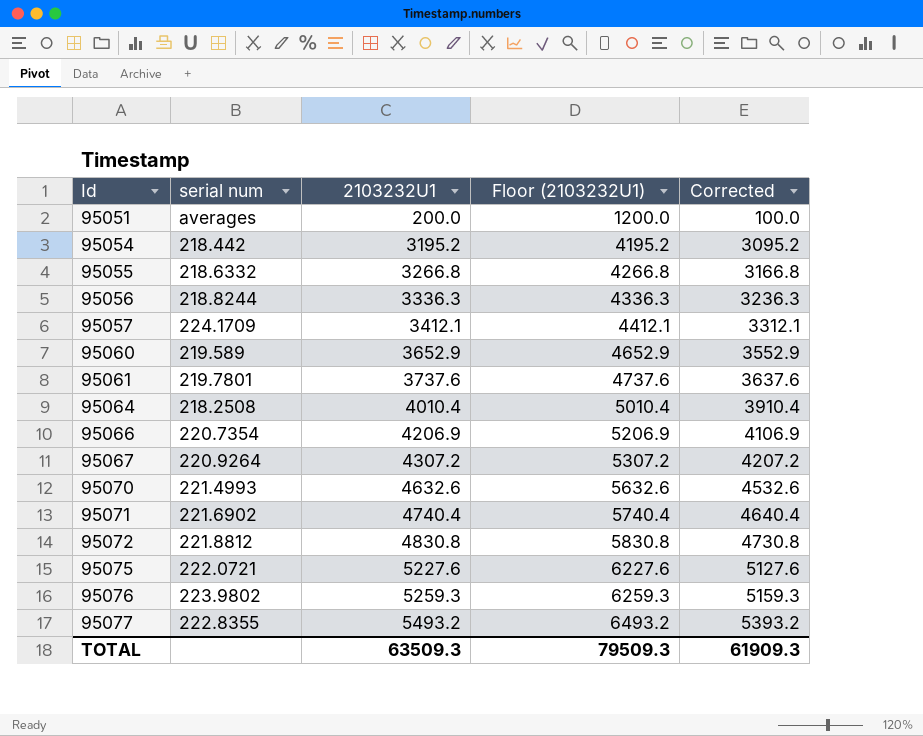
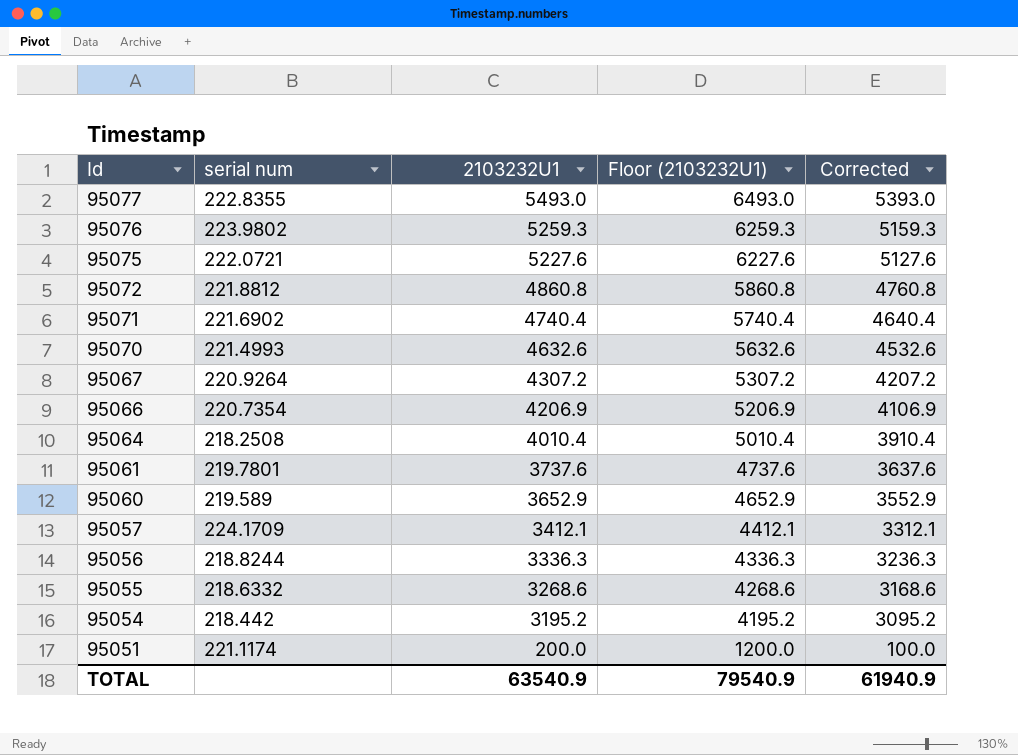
row order: Id ascending -> Id descending
95077 | 2103232U1: 5493.2 -> 5493.0
95077 | Floor (2103232U1): 6493.2 -> 6493.0
95077 | Corrected: 5393.2 -> 5393.0
95072 | 2103232U1: 4830.8 -> 4860.8
95072 | Floor (2103232U1): 5830.8 -> 5860.8
95072 | Corrected: 4730.8 -> 4760.8
95055 | 2103232U1: 3266.8 -> 3268.6
95055 | Floor (2103232U1): 4266.8 -> 4268.6
95055 | Corrected: 3166.8 -> 3168.6
95051 | serial num: averages -> 221.1174
TOTAL | 2103232U1: 63509.3 -> 63540.9
TOTAL | Floor (2103232U1): 79509.3 -> 79540.9
TOTAL | Corrected: 61909.3 -> 61940.9

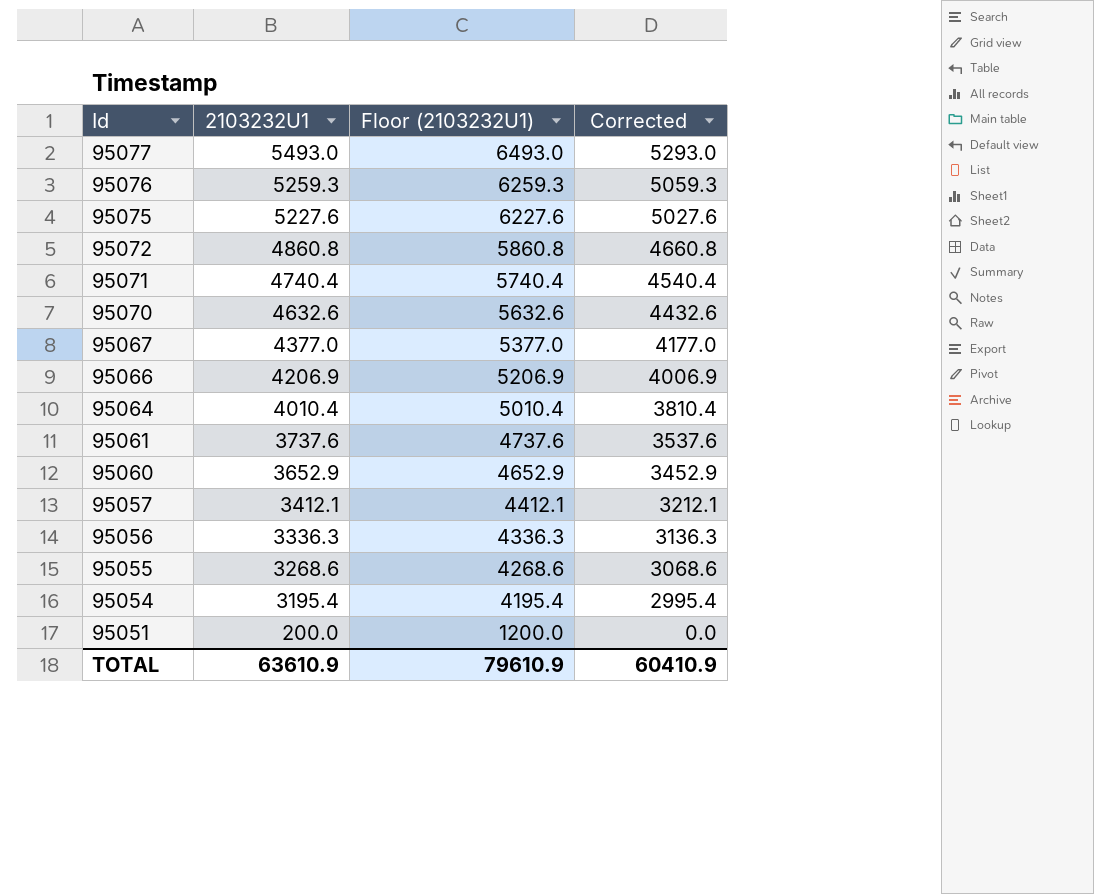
column serial num | position: 2 -> none
column Corrected | formula: [2103232U1] - 100 -> [2103232U1] - 200
95067 | 2103232U1: 4307.2 -> 4377.0
95067 | Floor (2103232U1): 5307.2 -> 5377.0
95054 | 2103232U1: 3195.2 -> 3195.4
95054 | Floor (2103232U1): 4195.2 -> 4195.4
TOTAL | 2103232U1: 63540.9 -> 63610.9
TOTAL | Floor (2103232U1): 79540.9 -> 79610.9
TOTAL | Corrected: 61940.9 -> 60410.9

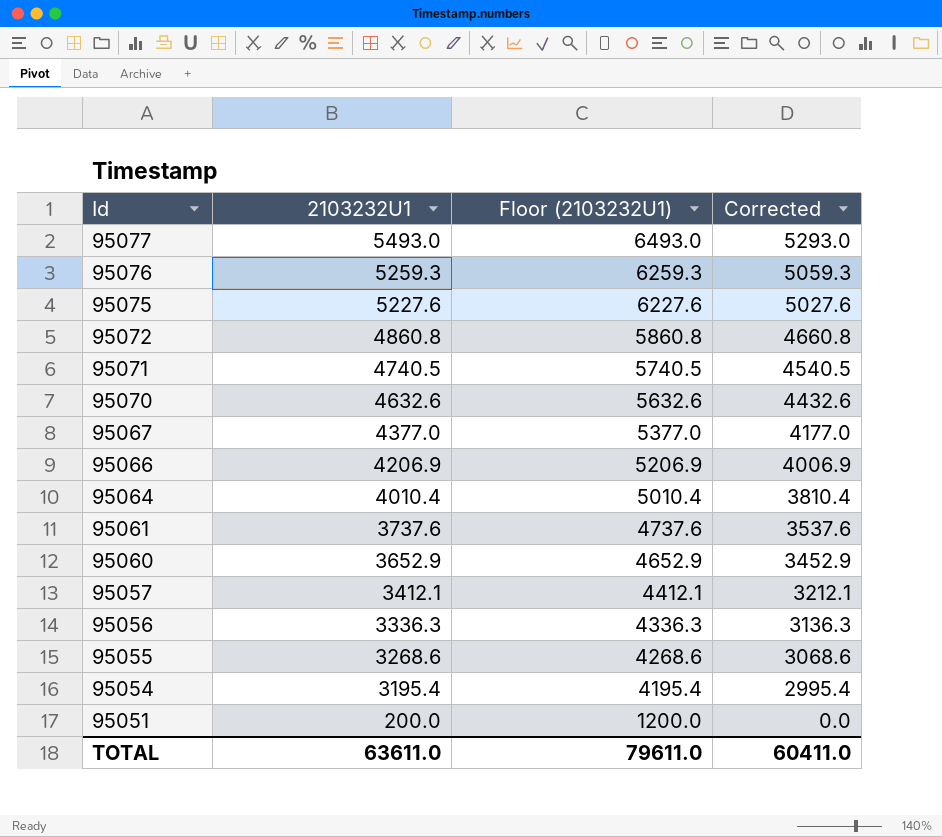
95071 | 2103232U1: 4740.4 -> 4740.5
95071 | Floor (2103232U1): 5740.4 -> 5740.5
95071 | Corrected: 4540.4 -> 4540.5
TOTAL | 2103232U1: 63610.9 -> 63611.0
TOTAL | Floor (2103232U1): 79610.9 -> 79611.0
TOTAL | Corrected: 60410.9 -> 60411.0

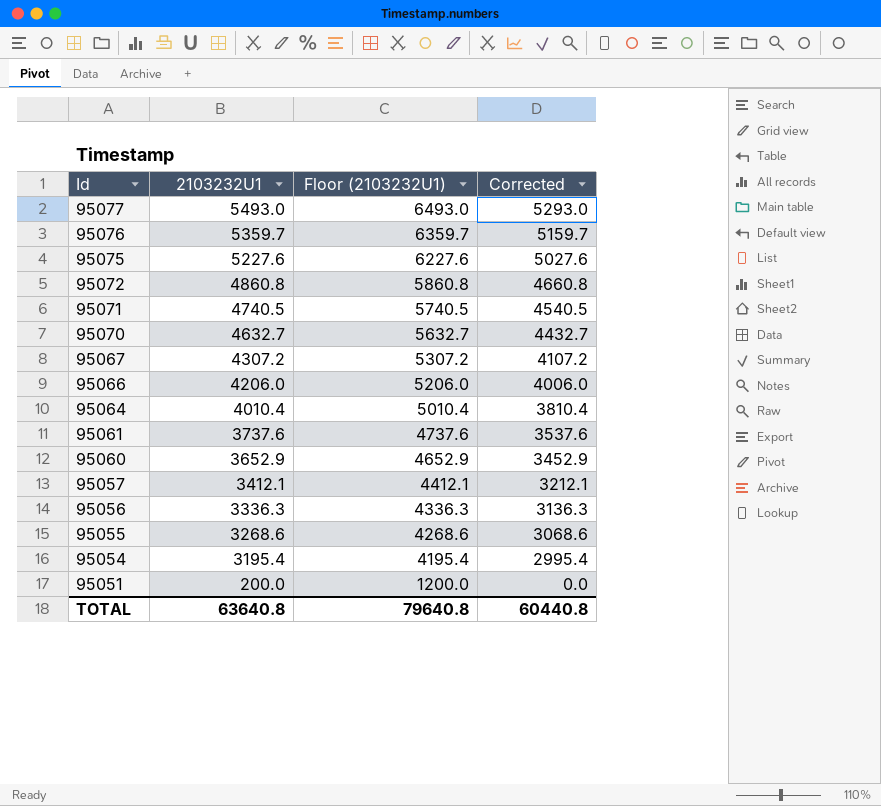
95076 | 2103232U1: 5259.3 -> 5359.7
95076 | Floor (2103232U1): 6259.3 -> 6359.7
95076 | Corrected: 5059.3 -> 5159.7
95070 | 2103232U1: 4632.6 -> 4632.7
95070 | Floor (2103232U1): 5632.6 -> 5632.7
95070 | Corrected: 4432.6 -> 4432.7
95067 | 2103232U1: 4377.0 -> 4307.2
95067 | Floor (2103232U1): 5377.0 -> 5307.2
95067 | Corrected: 4177.0 -> 4107.2
95066 | 2103232U1: 4206.9 -> 4206.0
95066 | Floor (2103232U1): 5206.9 -> 5206.0
95066 | Corrected: 4006.9 -> 4006.0
TOTAL | 2103232U1: 63611.0 -> 63640.8
TOTAL | Floor (2103232U1): 79611.0 -> 79640.8
TOTAL | Corrected: 60411.0 -> 60440.8

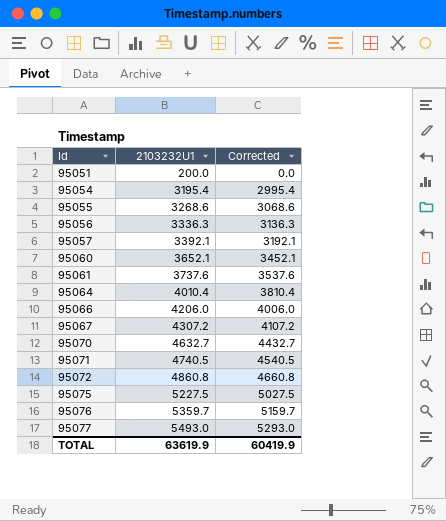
row order: Id descending -> Id ascending
column Floor (2103232U1) | formula: [2103232U1] + 1000 -> none
95057 | 2103232U1: 3412.1 -> 3392.1
95057 | Corrected: 3212.1 -> 3192.1
95060 | 2103232U1: 3652.9 -> 3652.1
95060 | Corrected: 3452.9 -> 3452.1
95075 | 2103232U1: 5227.6 -> 5227.5
95075 | Corrected: 5027.6 -> 5027.5
TOTAL | 2103232U1: 63640.8 -> 63619.9
TOTAL | Corrected: 60440.8 -> 60419.9

